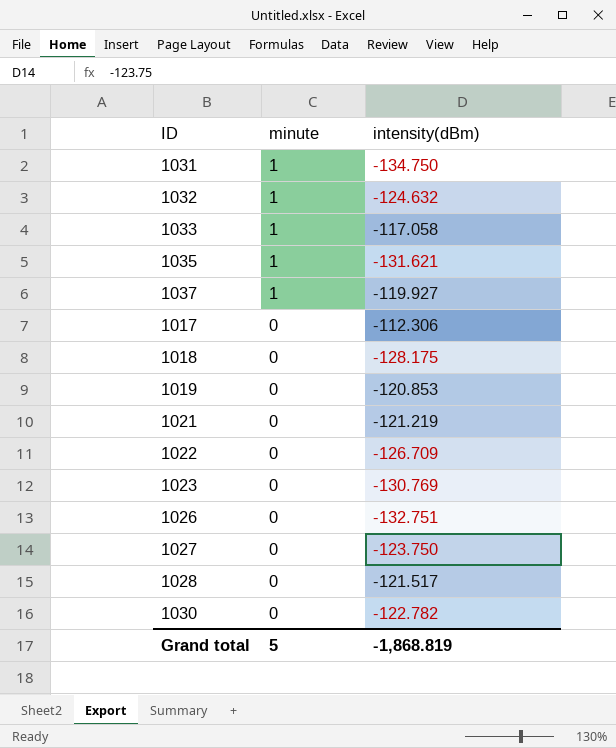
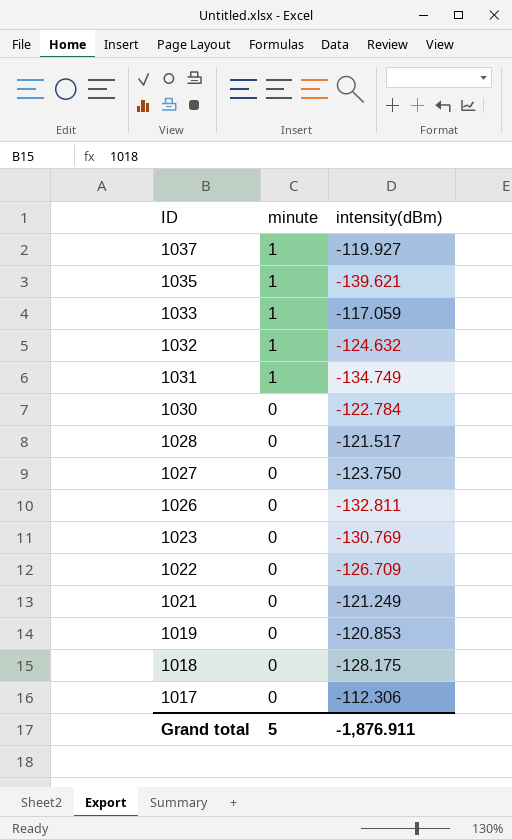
row order: minute descending -> ID descending
1035 | intensity(dBm): -131.621 -> -139.621
1033 | intensity(dBm): -117.058 -> -117.059
1031 | intensity(dBm): -134.750 -> -134.749
1030 | intensity(dBm): -122.782 -> -122.784
1026 | intensity(dBm): -132.751 -> -132.811
1021 | intensity(dBm): -121.219 -> -121.249
Grand total | intensity(dBm): -1,868.819 -> -1,876.911

